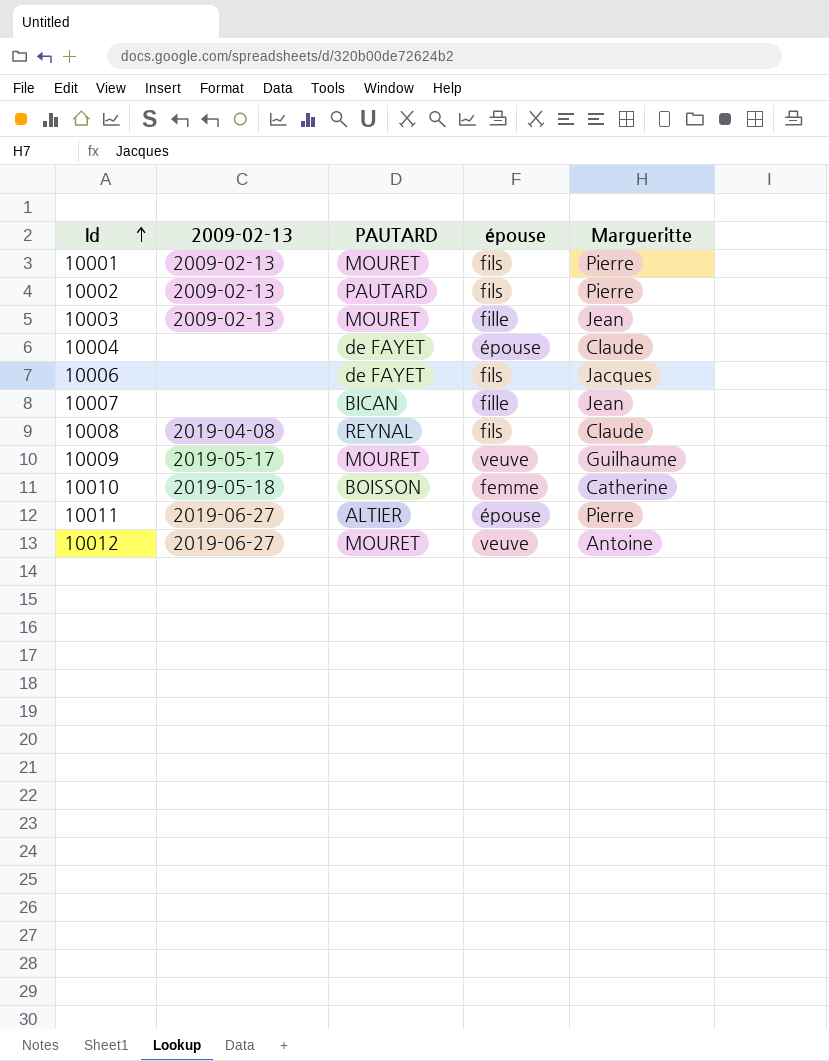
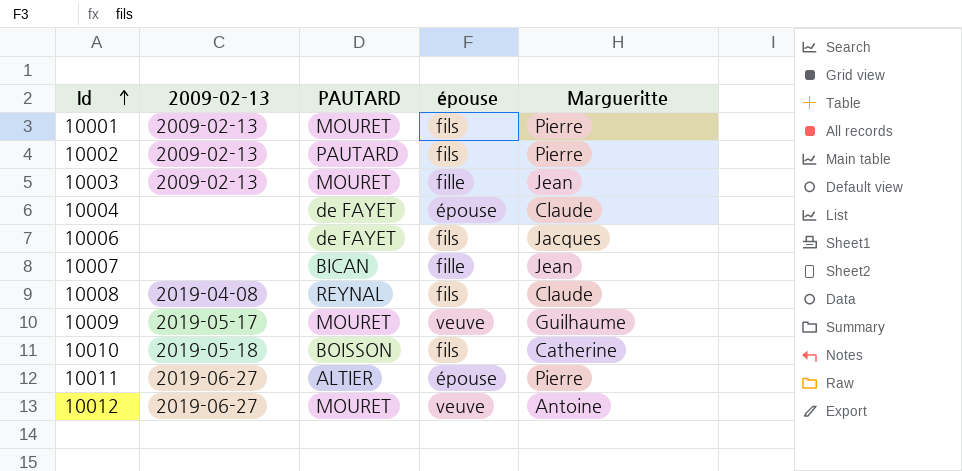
10010 | épouse: femme -> fils

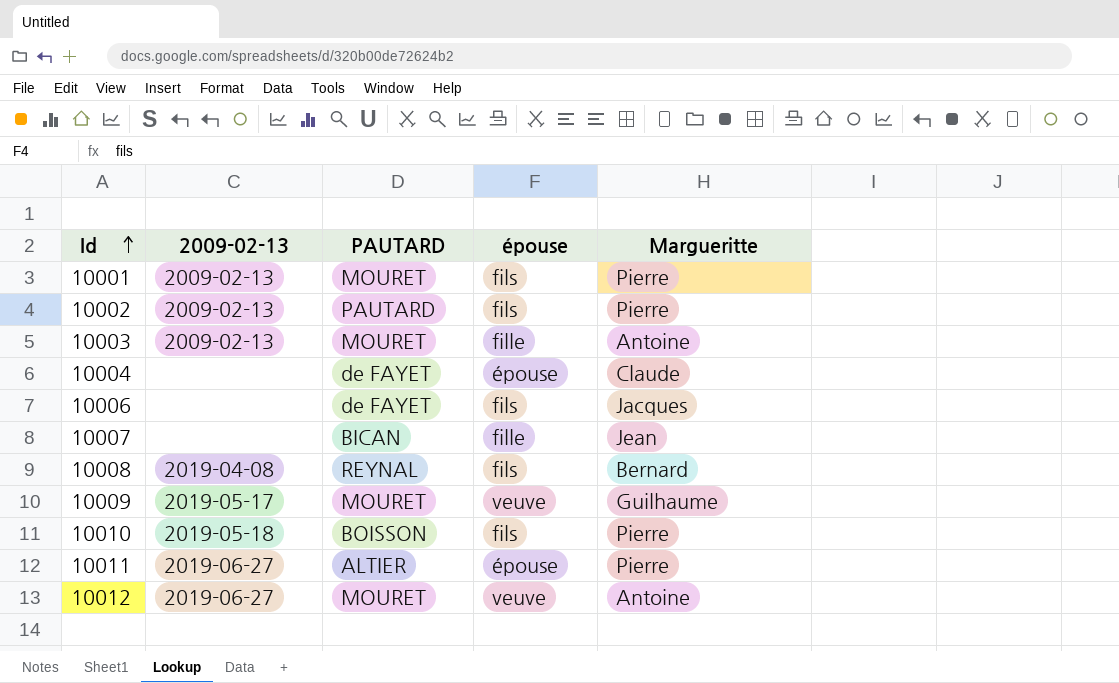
10003 | Margueritte: Jean -> Antoine
10008 | Margueritte: Claude -> Bernard
10010 | Margueritte: Catherine -> Pierre

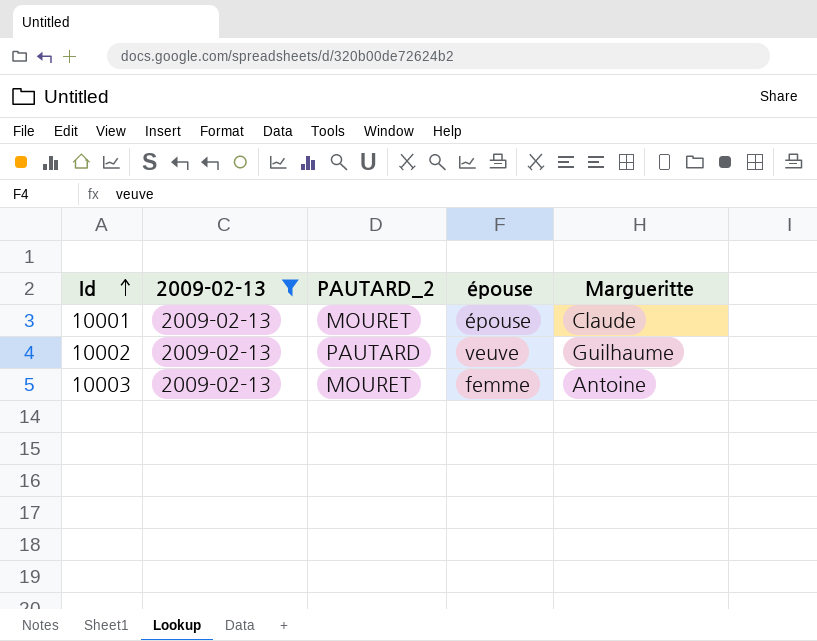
filter: none -> 2009-02-13 = 2009-02-13
column name: PAUTARD -> PAUTARD_2
10001 | épouse: fils -> épouse
10001 | Margueritte: Pierre -> Claude
10002 | épouse: fils -> veuve
10002 | Margueritte: Pierre -> Guilhaume
10003 | épouse: fille -> femme

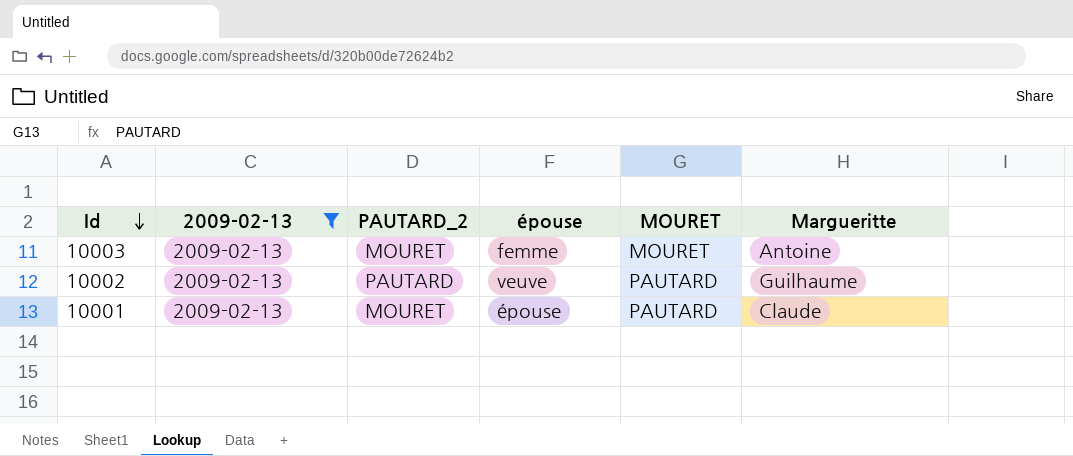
row order: Id ascending -> Id descending
column MOURET | position: none -> 5

